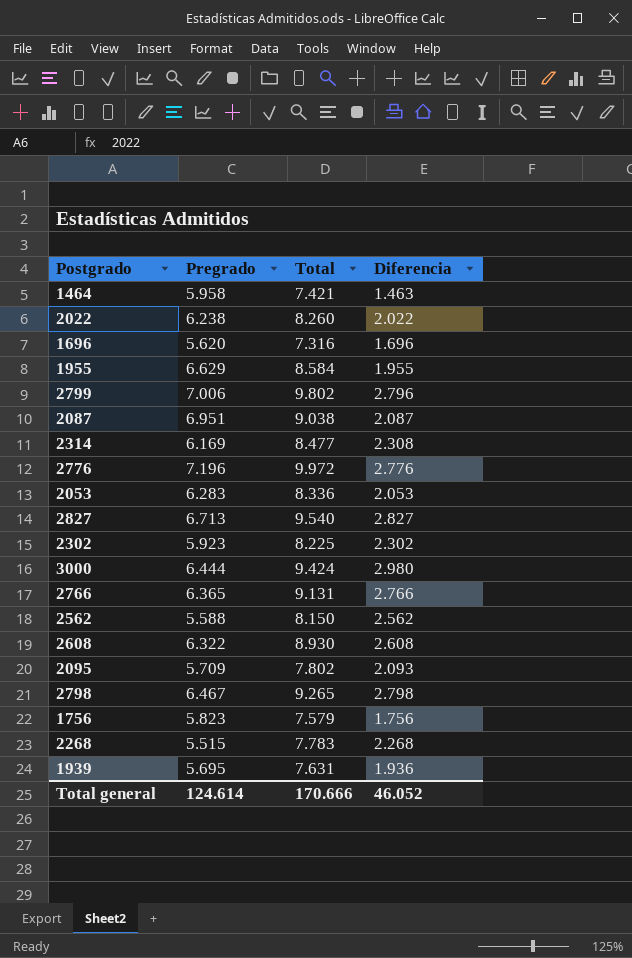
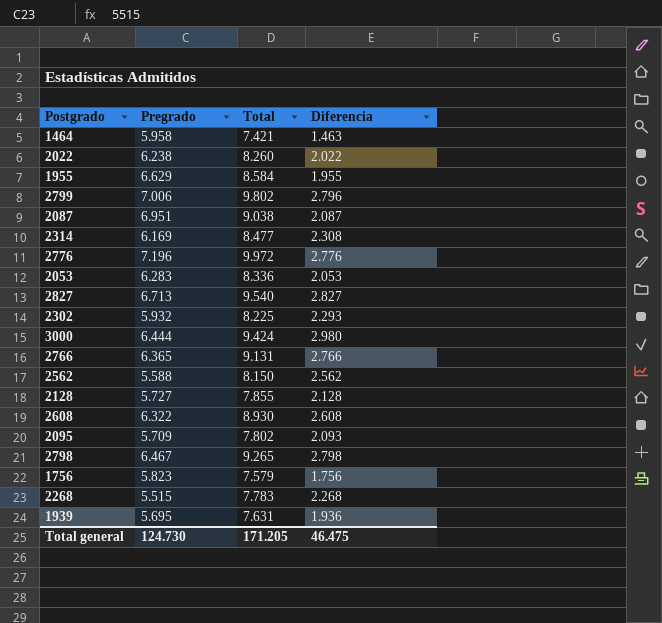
row 1696: 5.620 | 7.316 | 1.696 -> none
2302 | Pregrado: 5.923 -> 5.932
2302 | Diferencia: 2.302 -> 2.293
row 2128: none -> 5.727 | 7.855 | 2.128
Total general | Pregrado: 124.614 -> 124.730
Total general | Total: 170.666 -> 171.205
Total general | Diferencia: 46.052 -> 46.475

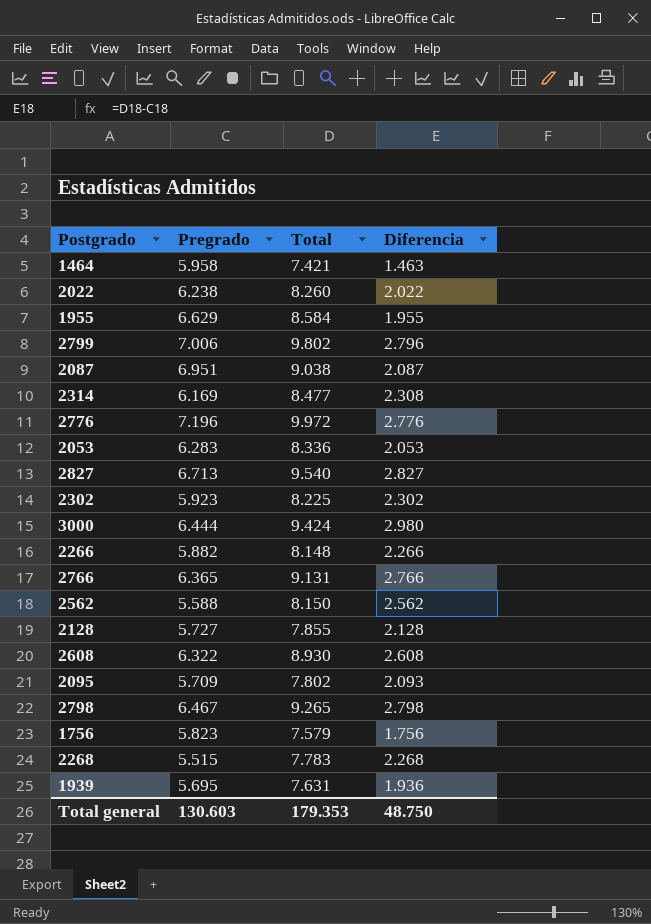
2302 | Pregrado: 5.932 -> 5.923
2302 | Diferencia: 2.293 -> 2.302
row 2266: none -> 5.882 | 8.148 | 2.266
Total general | Pregrado: 124.730 -> 130.603
Total general | Total: 171.205 -> 179.353
Total general | Diferencia: 46.475 -> 48.750

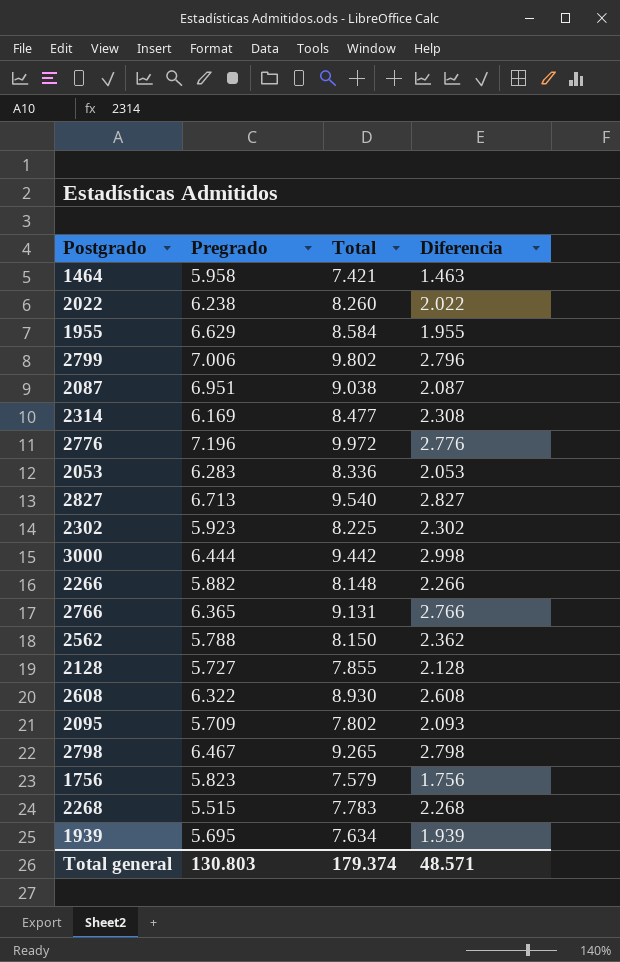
3000 | Total: 9.424 -> 9.442
3000 | Diferencia: 2.980 -> 2.998
2562 | Pregrado: 5.588 -> 5.788
2562 | Diferencia: 2.562 -> 2.362
1939 | Total: 7.631 -> 7.634
1939 | Diferencia: 1.936 -> 1.939
Total general | Pregrado: 130.603 -> 130.803
Total general | Total: 179.353 -> 179.374
Total general | Diferencia: 48.750 -> 48.571

